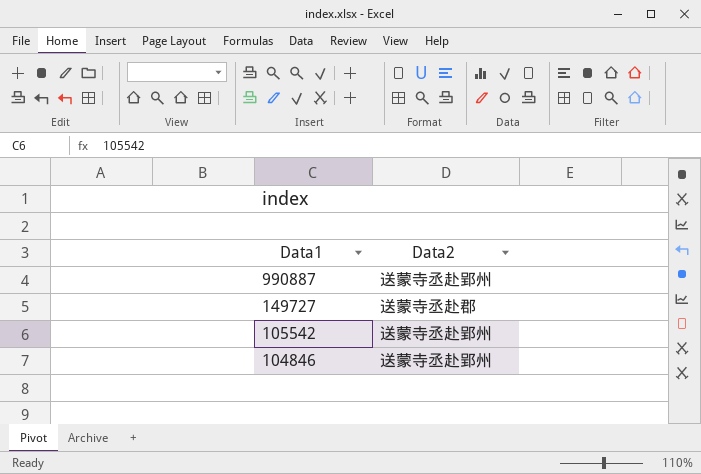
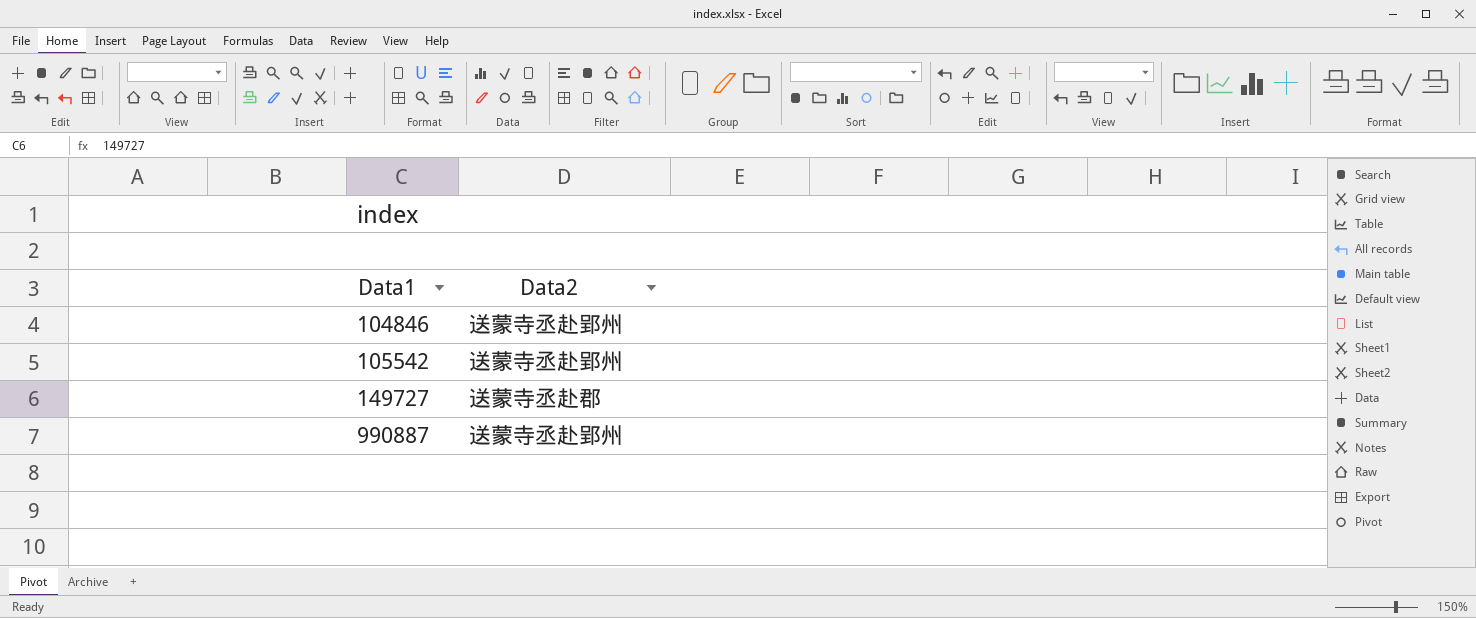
row order: Data1 descending -> Data1 ascending

